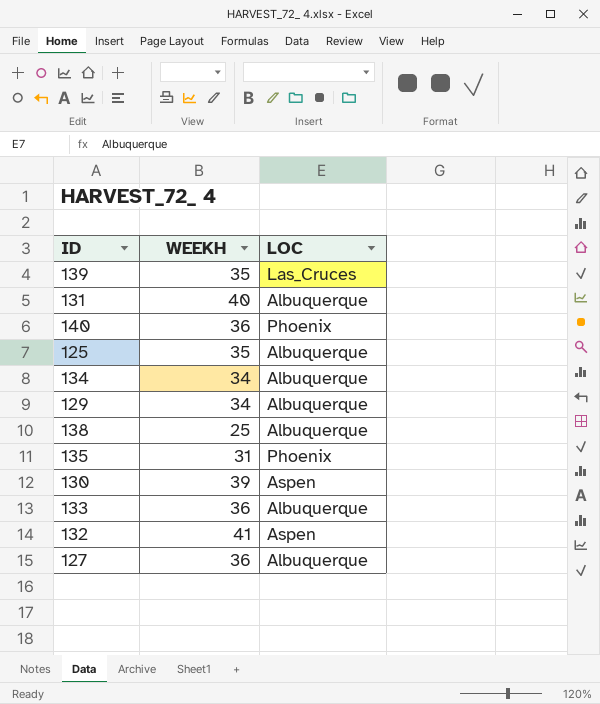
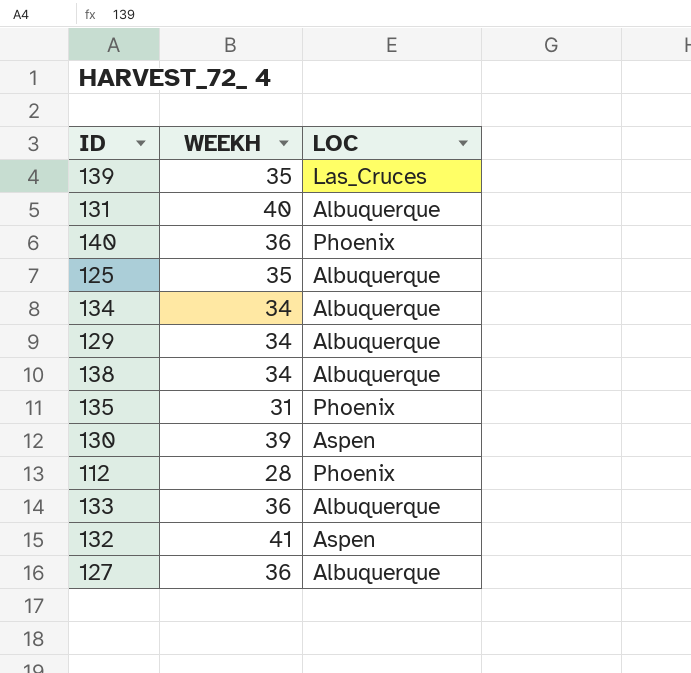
138 | WEEKH: 25 -> 34
row 112: none -> 28 | Phoenix

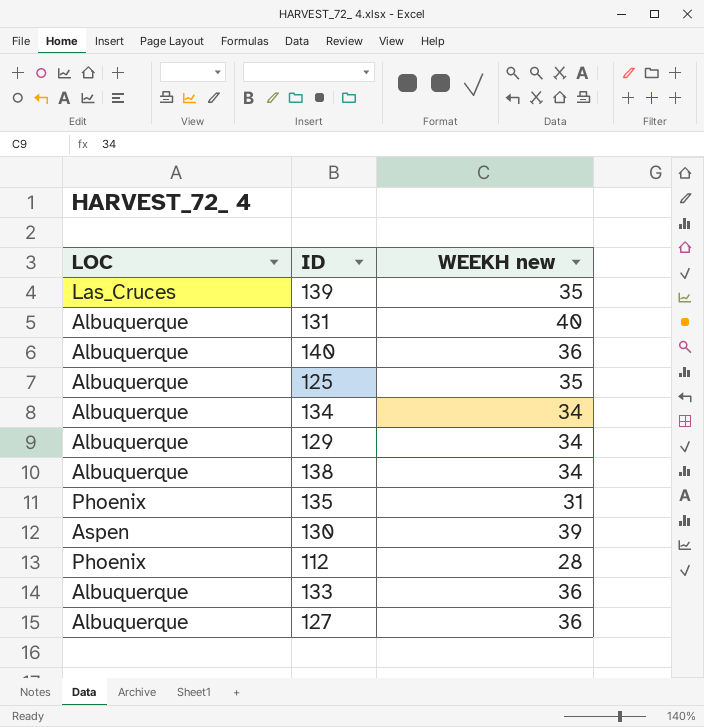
column LOC | position: 3 -> 1
column name: WEEKH -> WEEKH new
row 132: 41 | Aspen -> none
140 | LOC: Phoenix -> Albuquerque

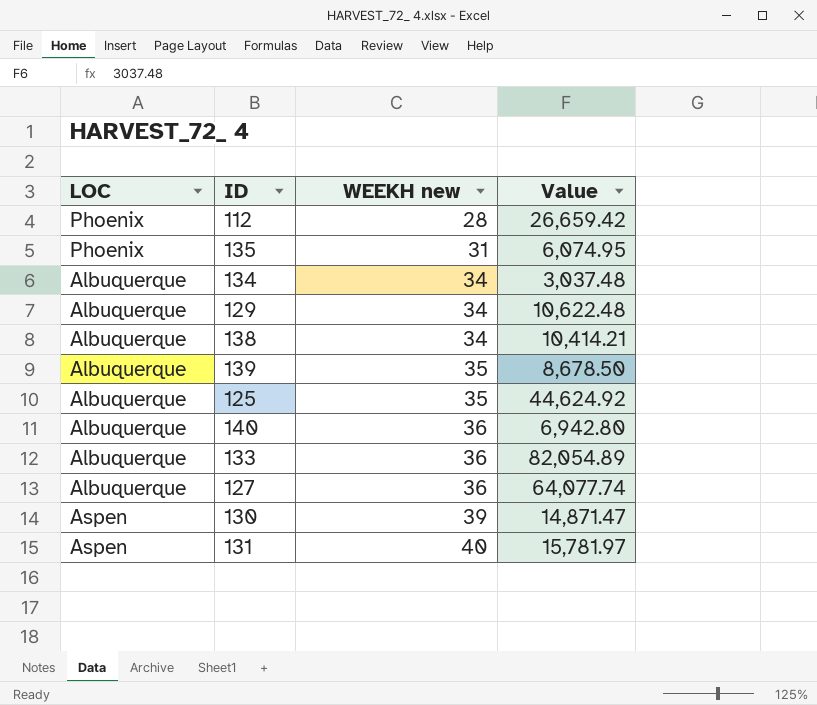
row order: none -> WEEKH new ascending
column Value | position: none -> 4
139 | LOC: Las_Cruces -> Albuquerque
131 | LOC: Albuquerque -> Aspen

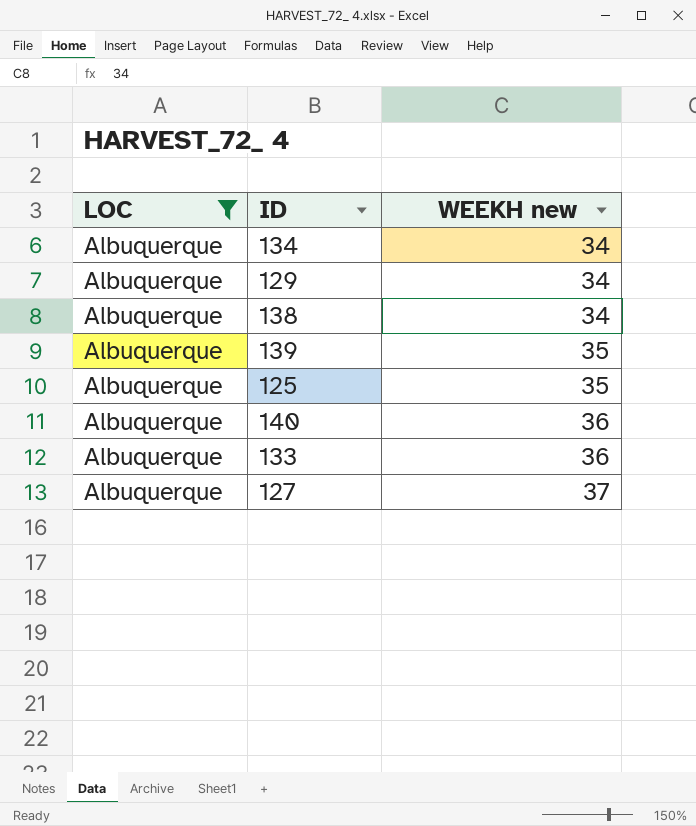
filter: none -> LOC = Albuquerque
column Value | position: 4 -> none
127 | WEEKH new: 36 -> 37

